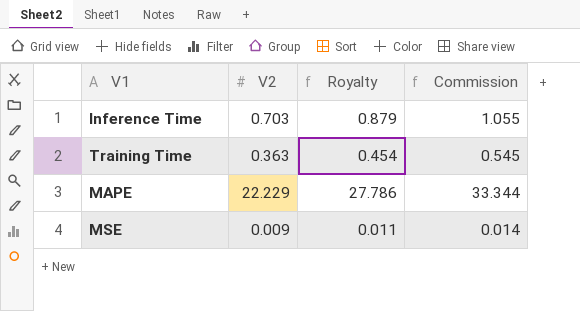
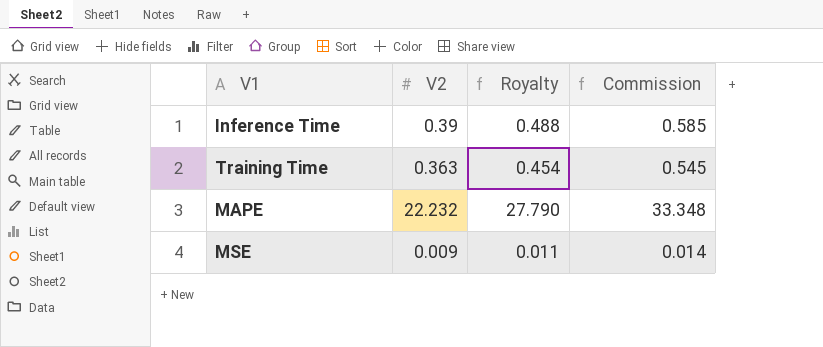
Inference Time | V2: 0.703 -> 0.39
Inference Time | Royalty: 0.879 -> 0.488
Inference Time | Commission: 1.055 -> 0.585
MAPE | V2: 22.229 -> 22.232
MAPE | Royalty: 27.786 -> 27.790
MAPE | Commission: 33.344 -> 33.348

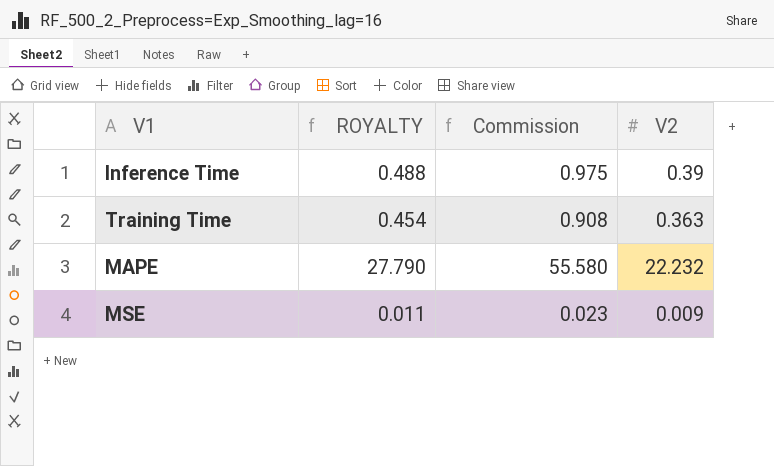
column name: Royalty -> ROYALTY
column Commission | formula: [V2] * 1.5 -> [V2] * 2.5
column V2 | position: 2 -> 4

